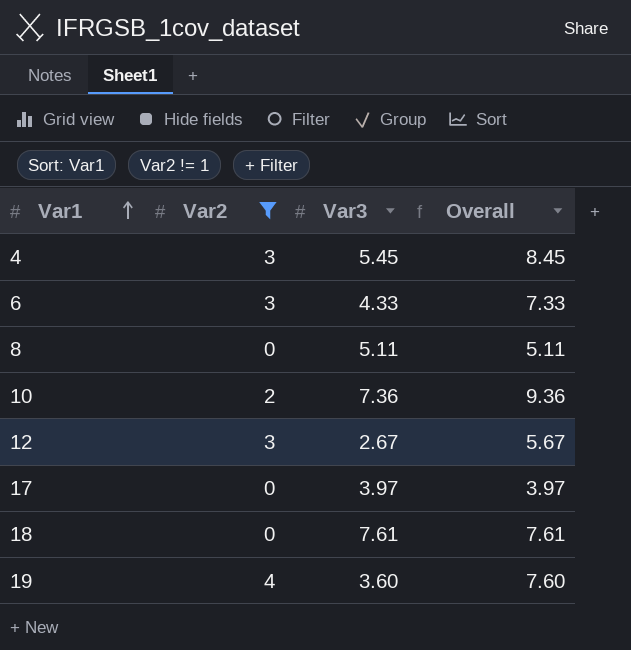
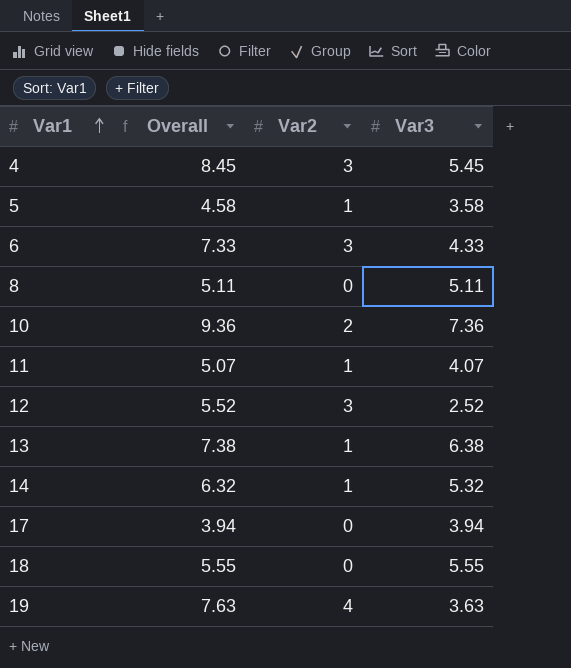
filter: Var2 != 1 -> none
column Overall | position: 4 -> 2
12 | Overall: 5.67 -> 5.52
12 | Var3: 2.67 -> 2.52
17 | Overall: 3.97 -> 3.94
17 | Var3: 3.97 -> 3.94
18 | Overall: 7.61 -> 5.55
18 | Var3: 7.61 -> 5.55
19 | Overall: 7.60 -> 7.63
19 | Var3: 3.60 -> 3.63

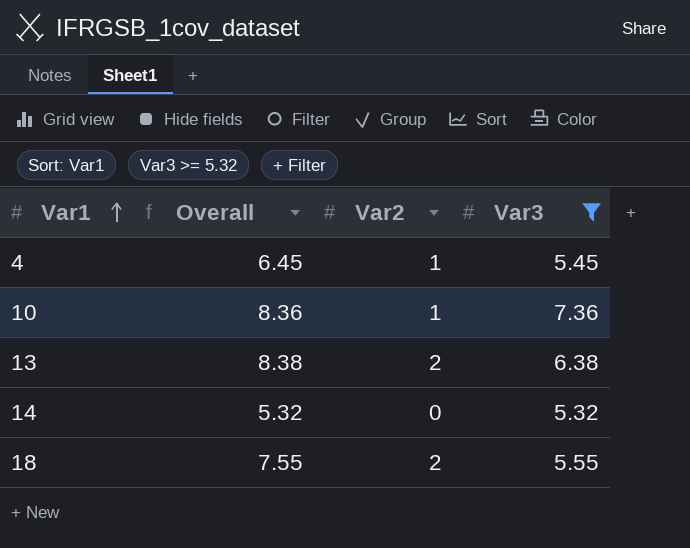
filter: none -> Var3 >= 5.32
4 | Overall: 8.45 -> 6.45
4 | Var2: 3 -> 1
10 | Overall: 9.36 -> 8.36
10 | Var2: 2 -> 1
13 | Overall: 7.38 -> 8.38
13 | Var2: 1 -> 2
14 | Overall: 6.32 -> 5.32
14 | Var2: 1 -> 0
18 | Overall: 5.55 -> 7.55
18 | Var2: 0 -> 2

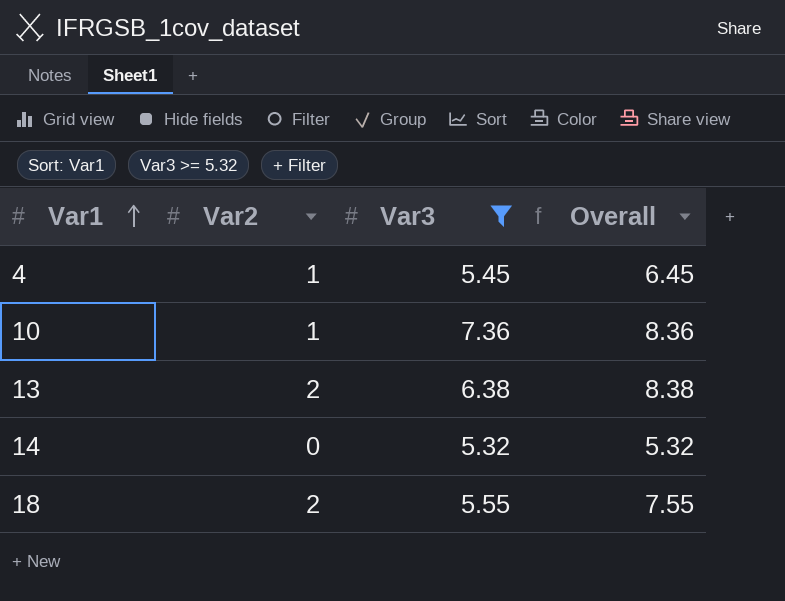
column Overall | position: 2 -> 4

